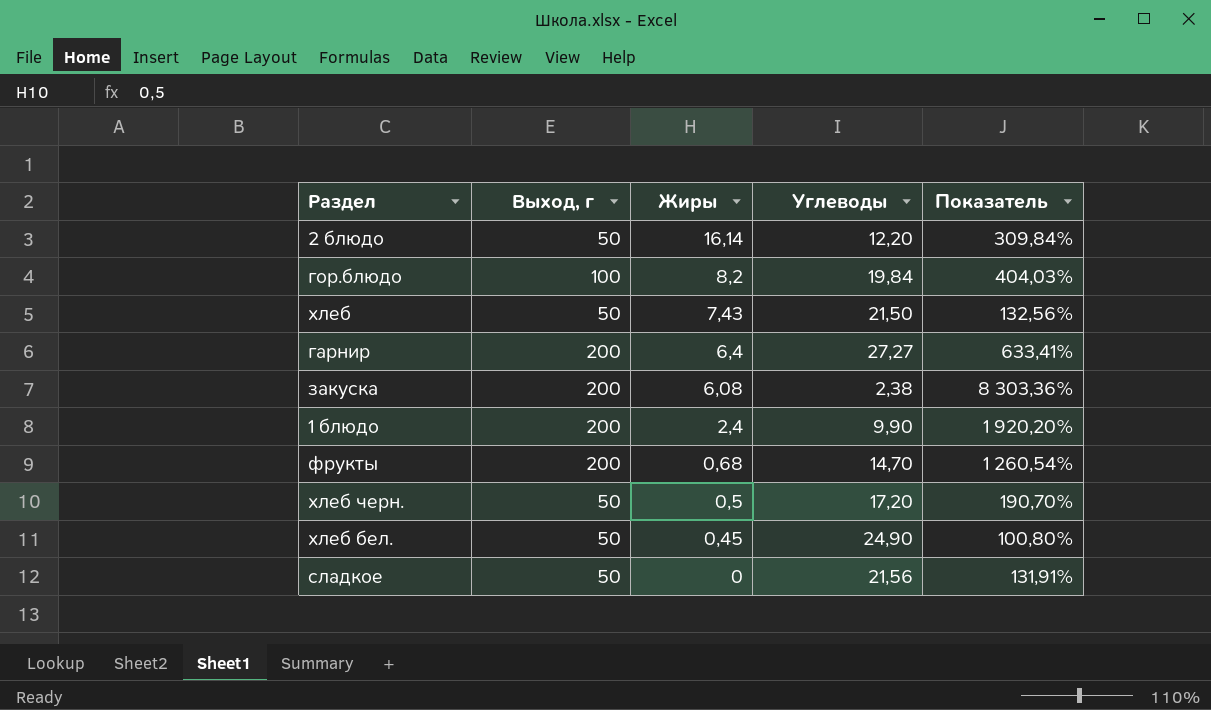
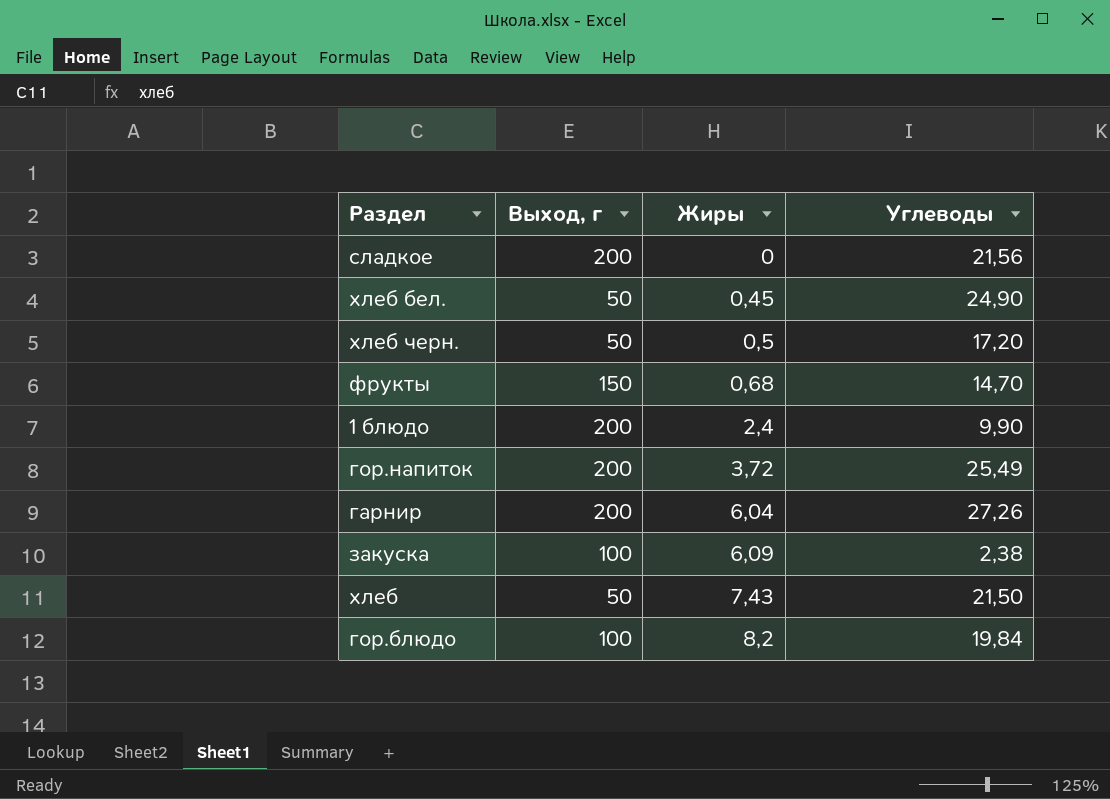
row order: Жиры descending -> Жиры ascending
column Показатель | formula: ([Выход, г] - [Углеводы]) / [Углеводы] -> none
row 2 блюдо: 50 | 16,14 | 12,20 | 309,84% -> none
сладкое | Выход, г: 50 -> 200
фрукты | Выход, г: 200 -> 150
row гор.напиток: none -> 200 | 3,72 | 25,49
гарнир | Жиры: 6,4 -> 6,04
гарнир | Углеводы: 27,27 -> 27,26
закуска | Выход, г: 200 -> 100
закуска | Жиры: 6,08 -> 6,09

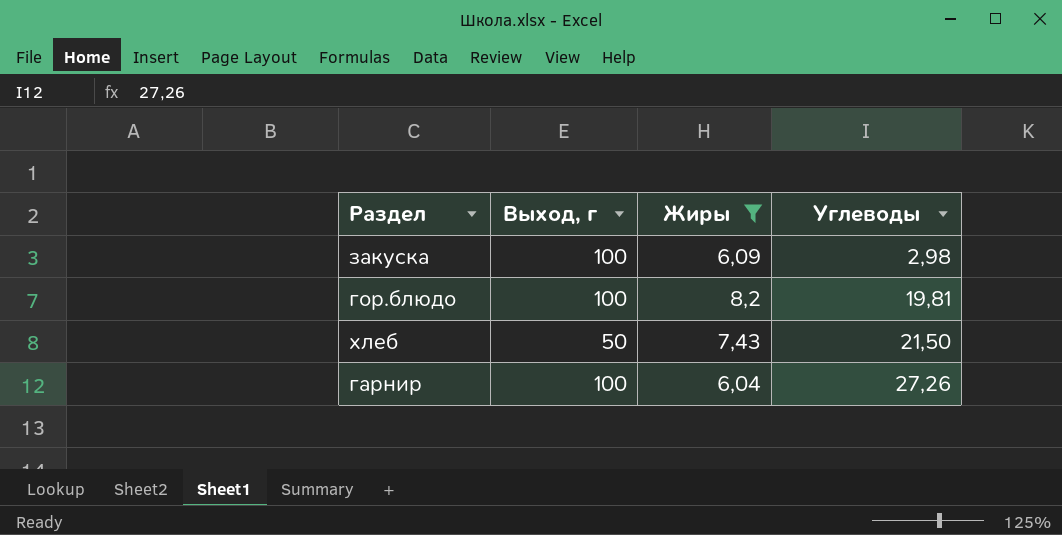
filter: none -> Жиры >= 6,04
row order: Жиры ascending -> Углеводы ascending
закуска | Углеводы: 2,38 -> 2,98
гор.блюдо | Углеводы: 19,84 -> 19,81
гарнир | Выход, г: 200 -> 100

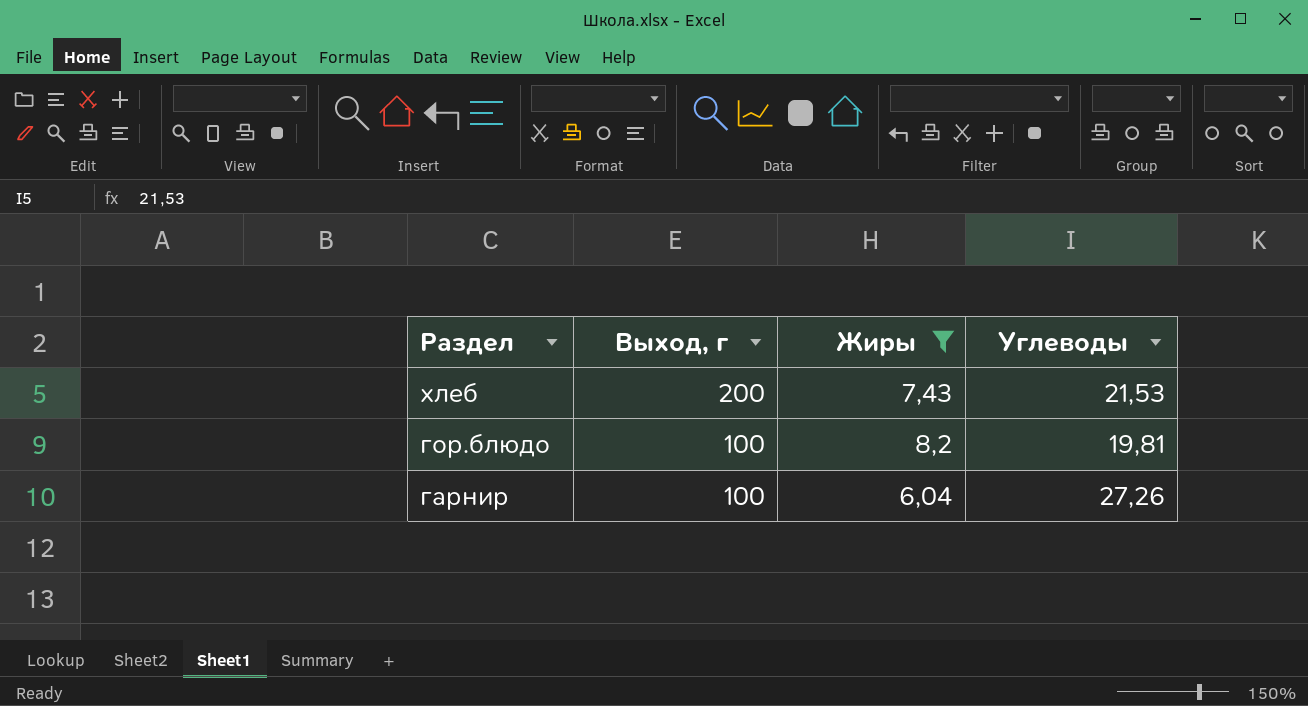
row order: Углеводы ascending -> Раздел descending
row закуска: 100 | 6,09 | 2,98 -> none
хлеб | Выход, г: 50 -> 200
хлеб | Углеводы: 21,50 -> 21,53

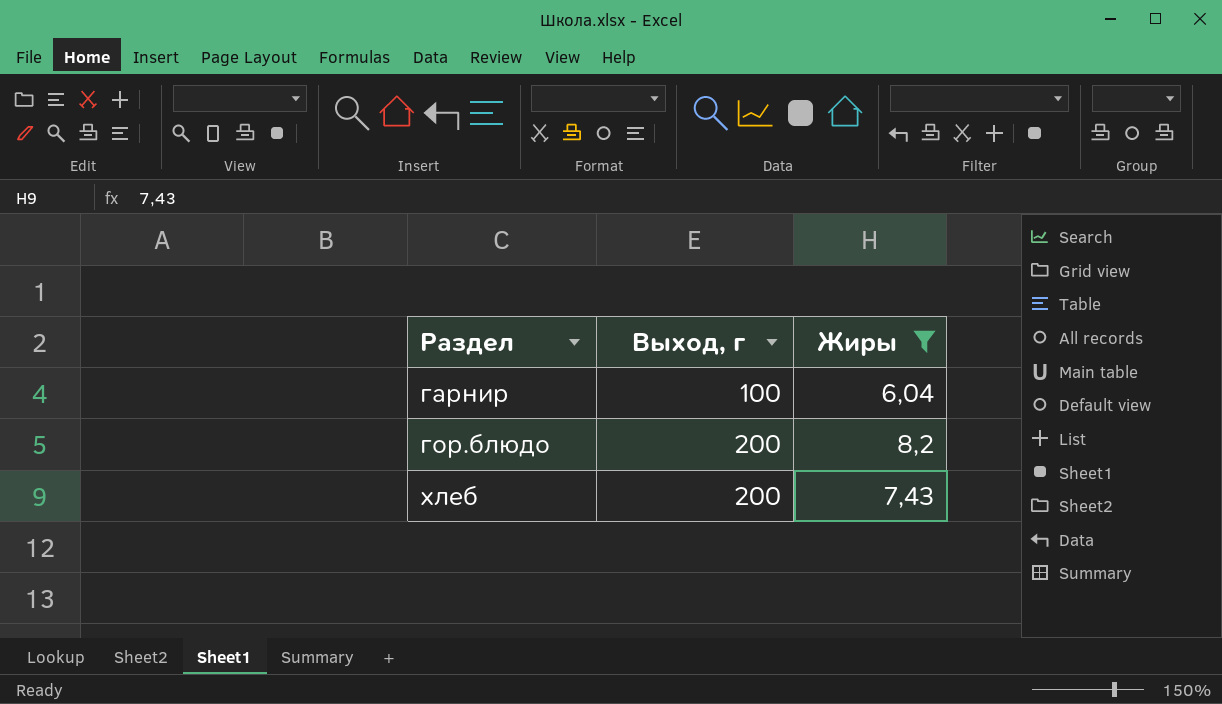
row order: Раздел descending -> Раздел ascending
column Углеводы | position: 4 -> none
гор.блюдо | Выход, г: 100 -> 200

